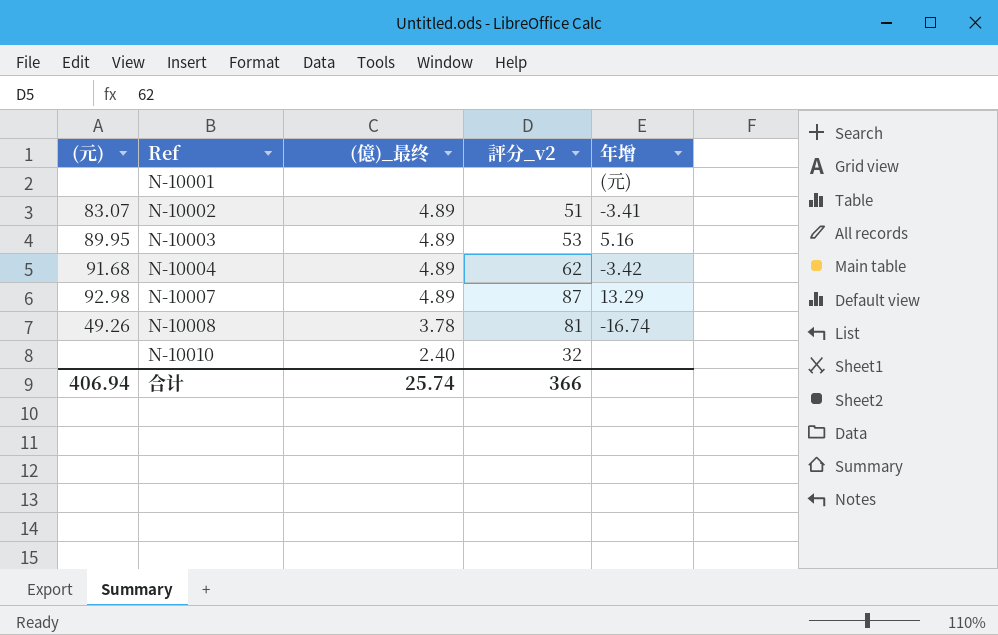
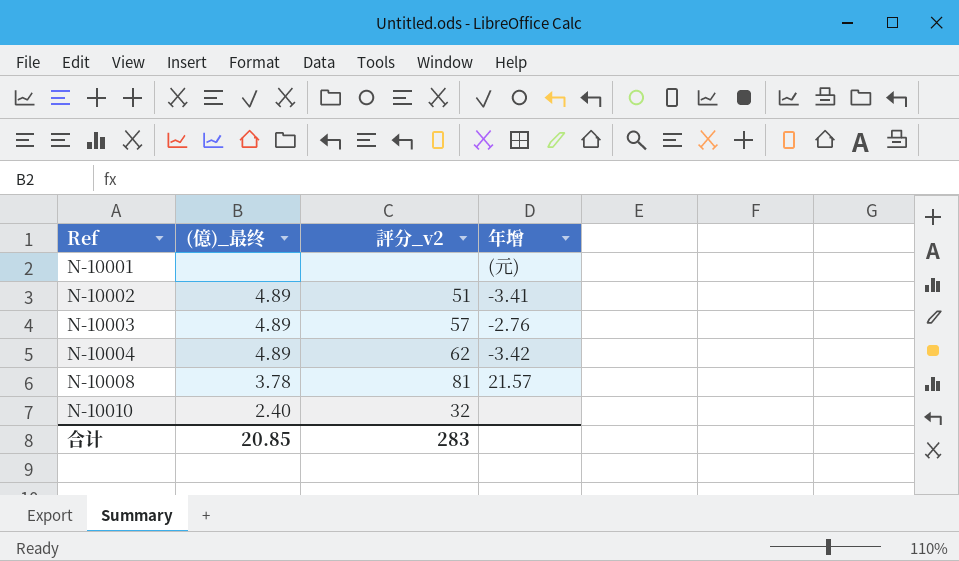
column (元) | position: 1 -> none
row N-10007: 92.98 | 4.89 | 87 | 13.29 -> none
N-10003 | 評分_v2: 53 -> 57
N-10003 | 年增: 5.16 -> -2.76
N-10008 | 年增: -16.74 -> 21.57
合计 | (億)_最终: 25.74 -> 20.85
合计 | 評分_v2: 366 -> 283

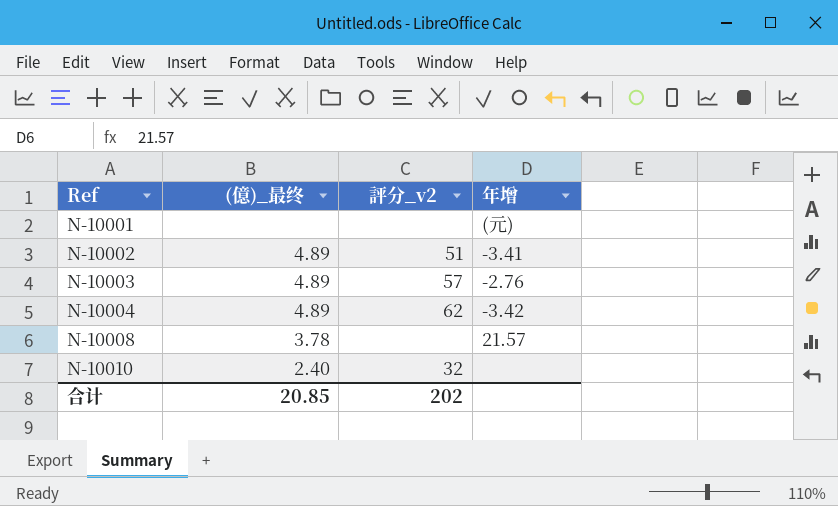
N-10008 | 評分_v2: 81 -> none
合计 | 評分_v2: 283 -> 202

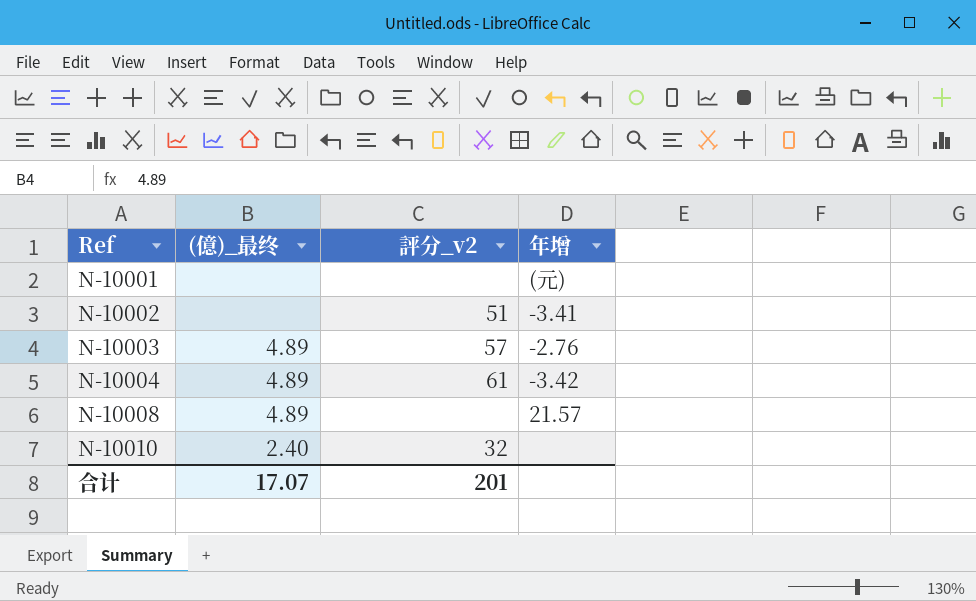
N-10002 | (億)_最终: 4.89 -> none
N-10004 | 評分_v2: 62 -> 61
N-10008 | (億)_最终: 3.78 -> 4.89
合计 | (億)_最终: 20.85 -> 17.07
合计 | 評分_v2: 202 -> 201

